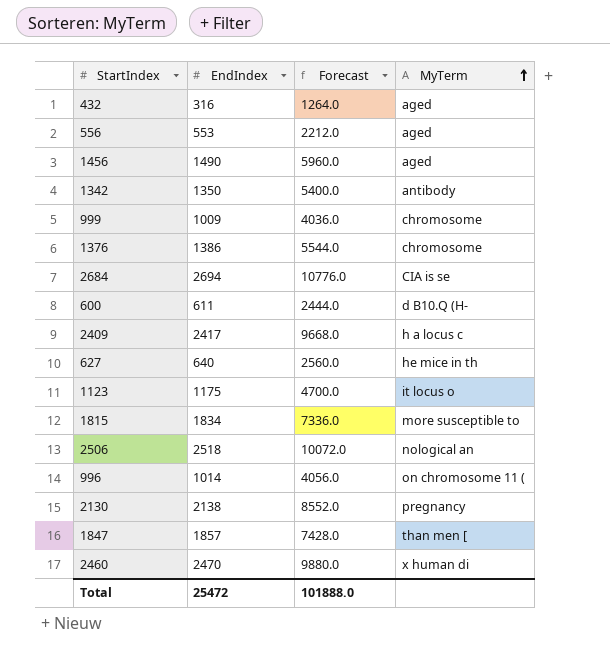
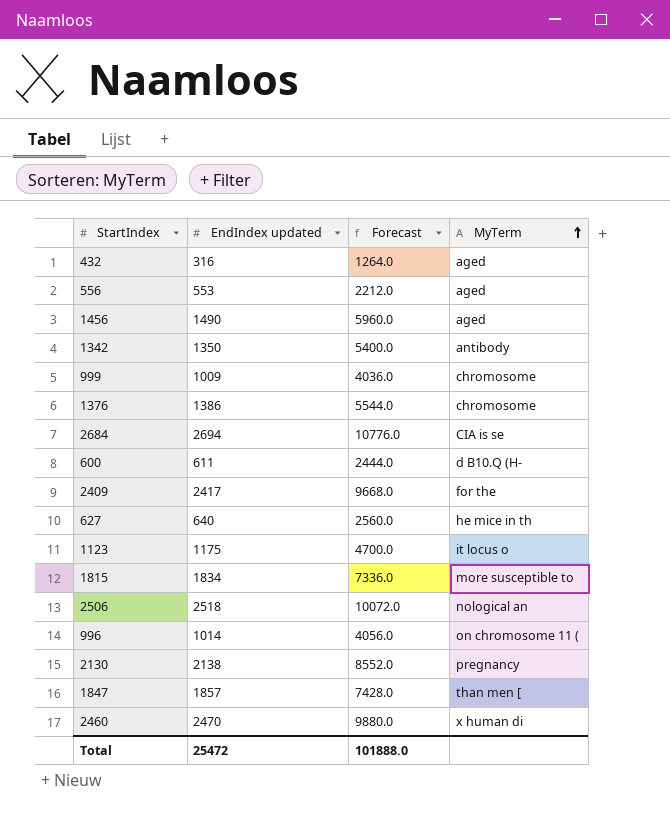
column name: EndIndex -> EndIndex updated
2409 | MyTerm: h a locus c -> for the

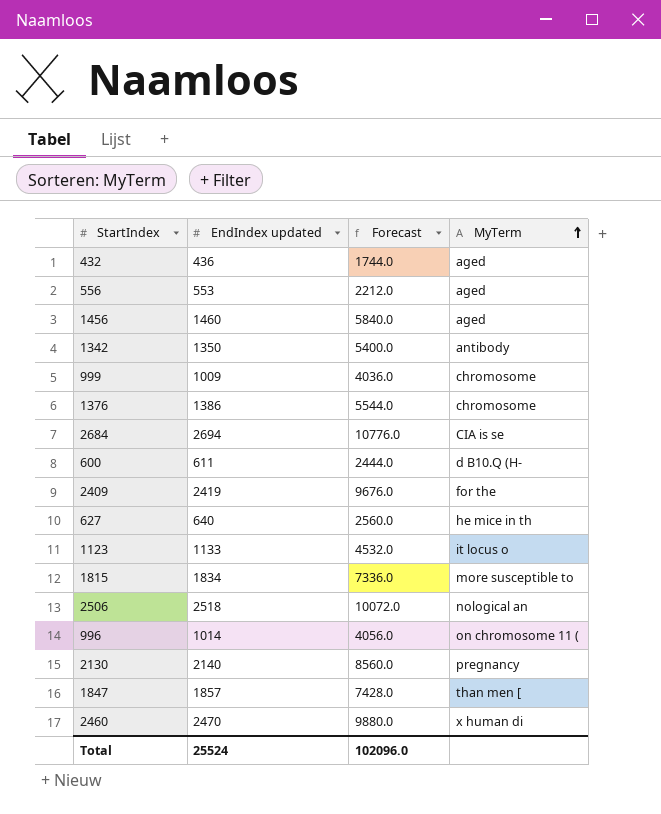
432 | EndIndex updated: 316 -> 436
432 | Forecast: 1264.0 -> 1744.0
1456 | EndIndex updated: 1490 -> 1460
1456 | Forecast: 5960.0 -> 5840.0
2409 | EndIndex updated: 2417 -> 2419
2409 | Forecast: 9668.0 -> 9676.0
1123 | EndIndex updated: 1175 -> 1133
1123 | Forecast: 4700.0 -> 4532.0
2130 | EndIndex updated: 2138 -> 2140
2130 | Forecast: 8552.0 -> 8560.0
Total | EndIndex updated: 25472 -> 25524
Total | Forecast: 101888.0 -> 102096.0

